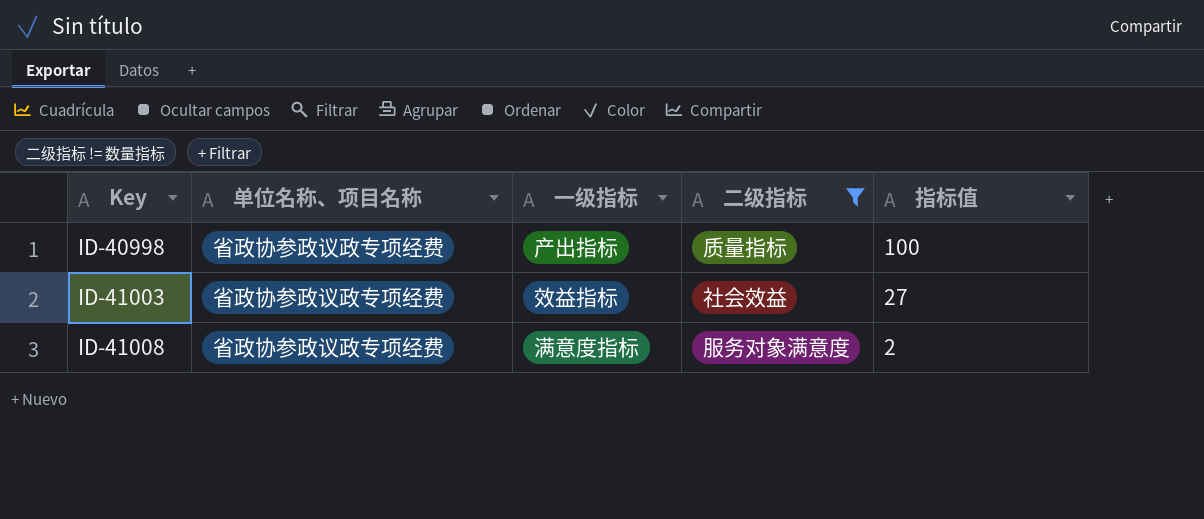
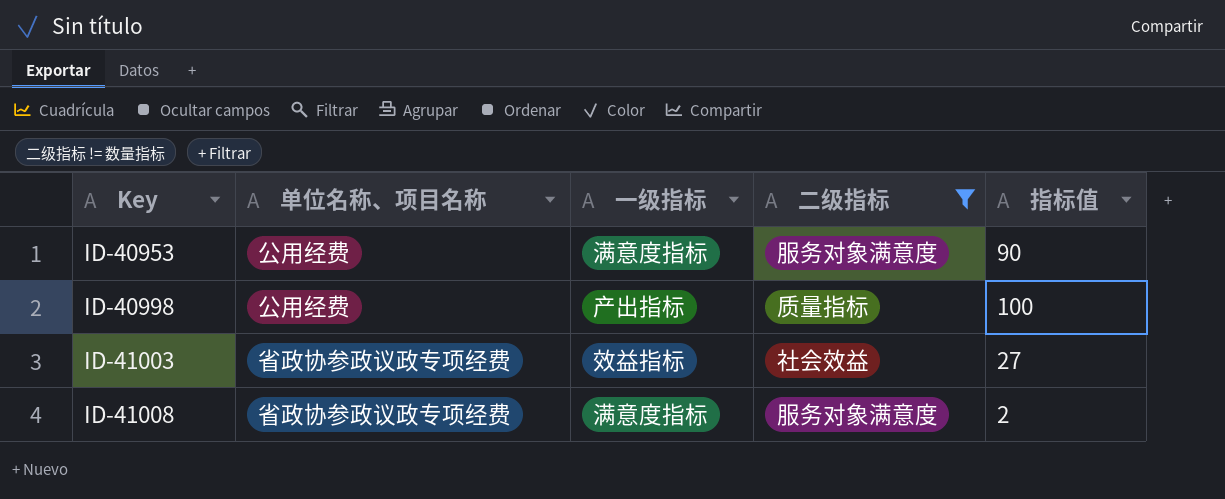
row ID-40953: none -> 公用经费 | 满意度指标 | 服务对象满意度 | 90
ID-40998 | 单位名称、项目名称: 省政协参政议政专项经费 -> 公用经费

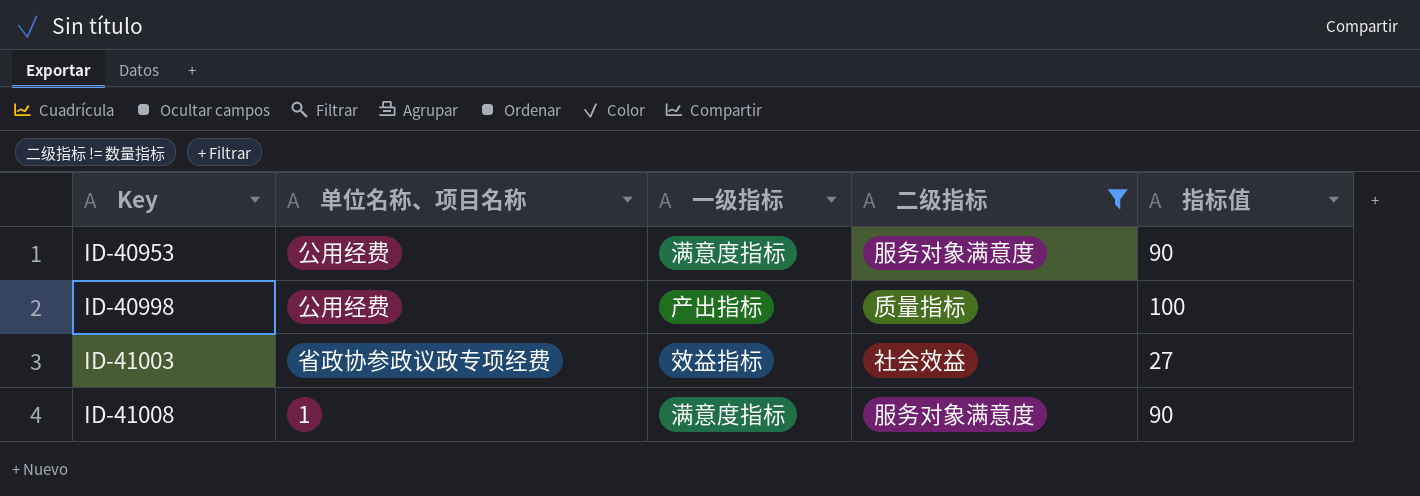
ID-41008 | 单位名称、项目名称: 省政协参政议政专项经费 -> 1
ID-41008 | 指标值: 2 -> 90

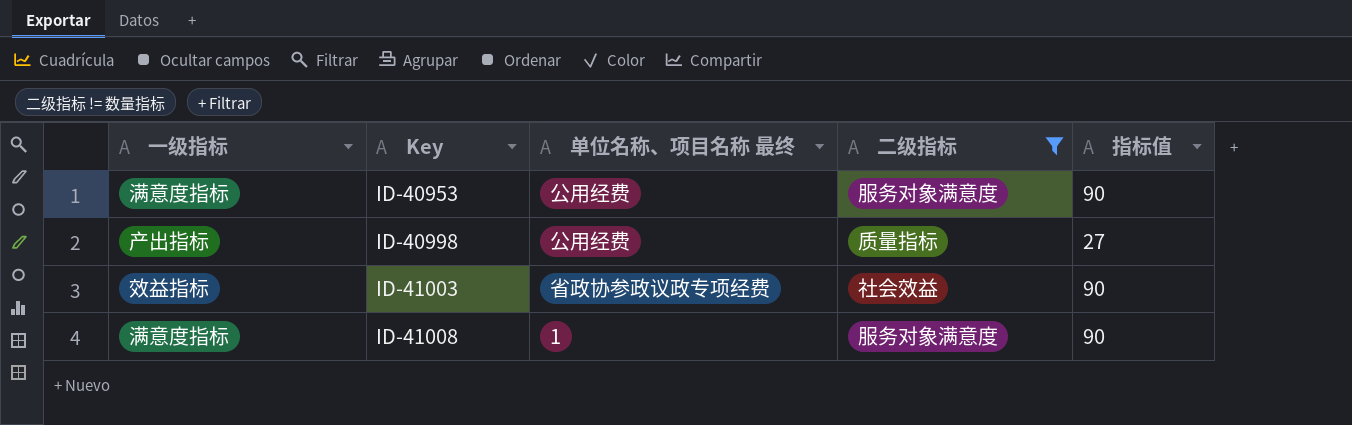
column 一级指标 | position: 3 -> 1
column name: 单位名称、项目名称 -> 单位名称、项目名称 最终
ID-40998 | 指标值: 100 -> 27
ID-41003 | 指标值: 27 -> 90

